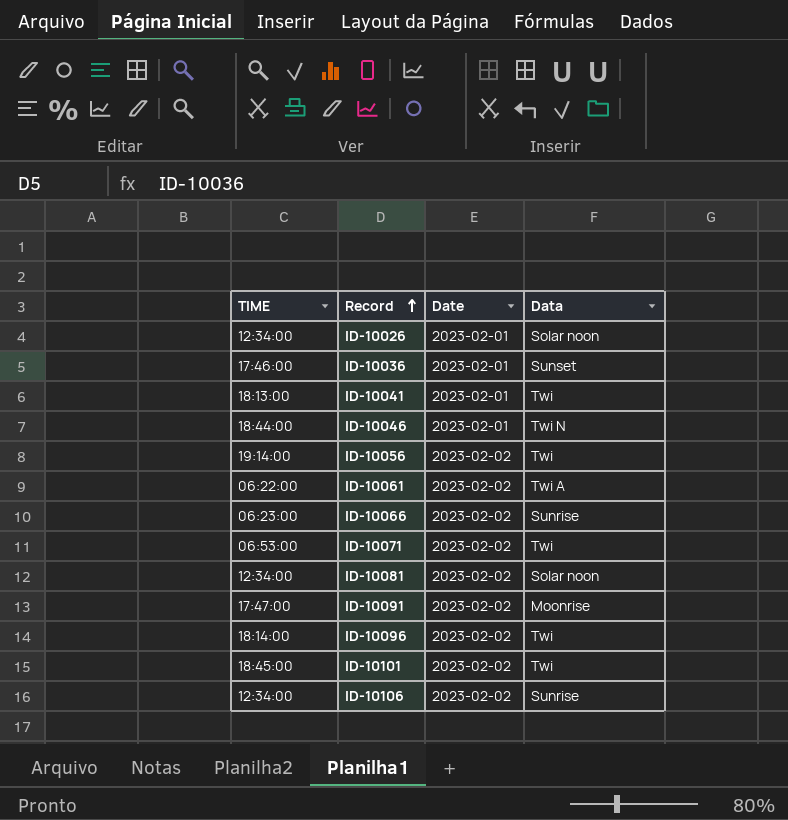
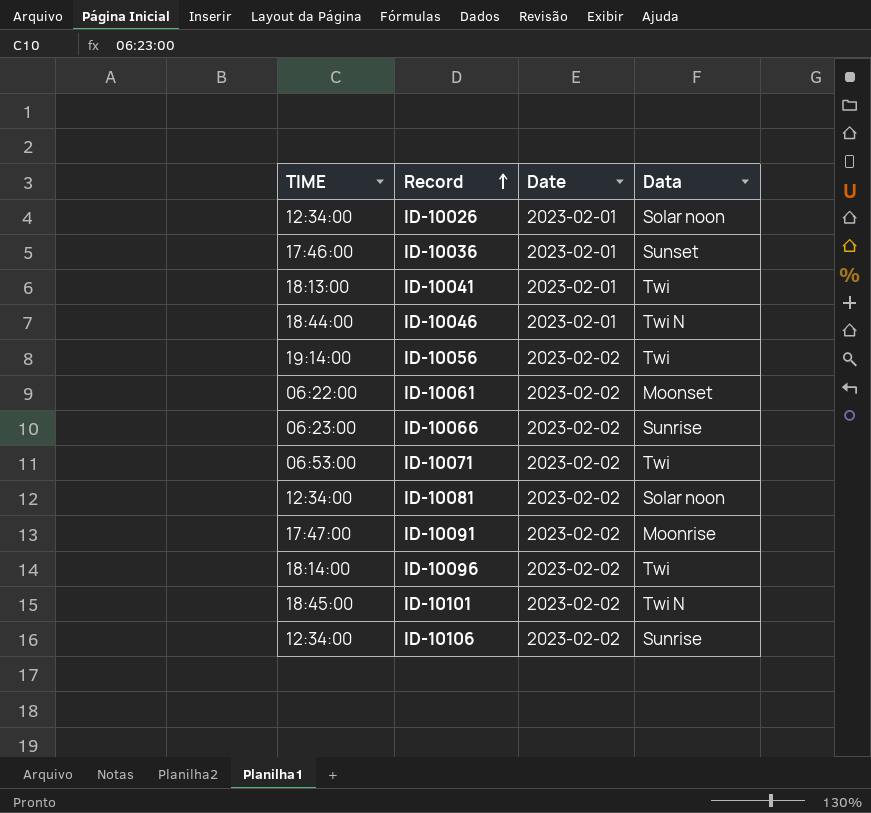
ID-10061 | Data: Twi A -> Moonset
ID-10101 | Data: Twi -> Twi N

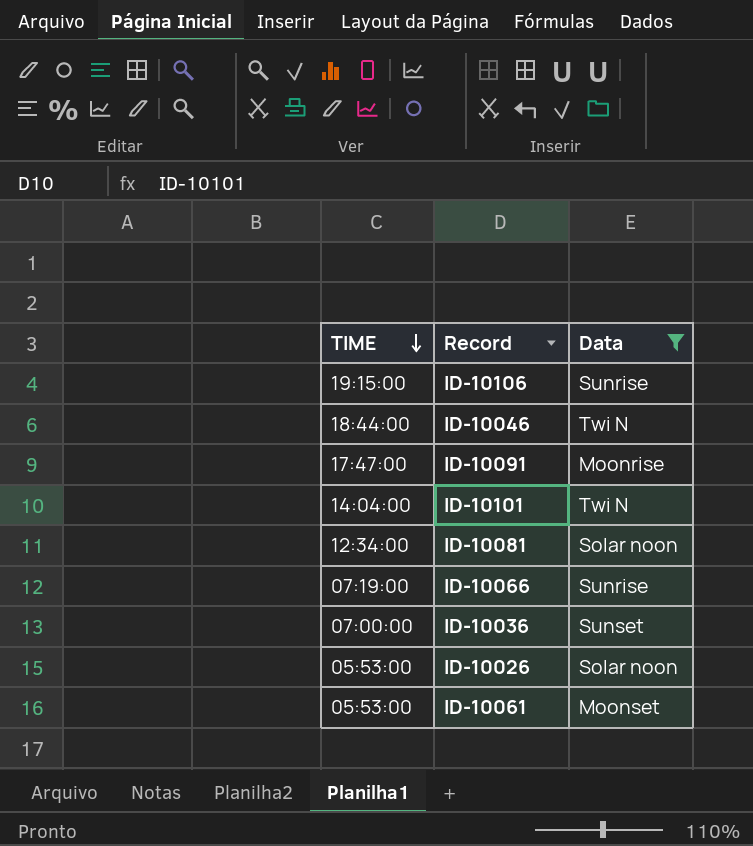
filter: none -> Data != Twi
row order: Record ascending -> TIME descending
column Date | position: 3 -> none
ID-10106 | TIME: 12:34:00 -> 19:15:00
ID-10101 | TIME: 18:45:00 -> 14:04:00
ID-10066 | TIME: 06:23:00 -> 07:19:00
ID-10036 | TIME: 17:46:00 -> 07:00:00
ID-10026 | TIME: 12:34:00 -> 05:53:00
ID-10061 | TIME: 06:22:00 -> 05:53:00

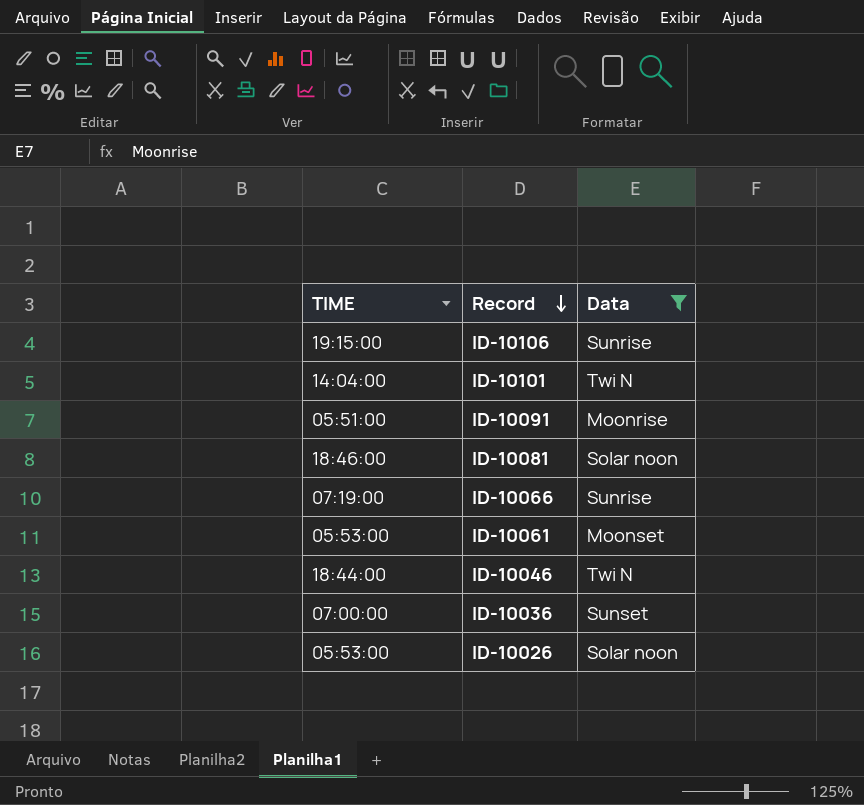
row order: TIME descending -> Record descending
ID-10091 | TIME: 17:47:00 -> 05:51:00
ID-10081 | TIME: 12:34:00 -> 18:46:00

